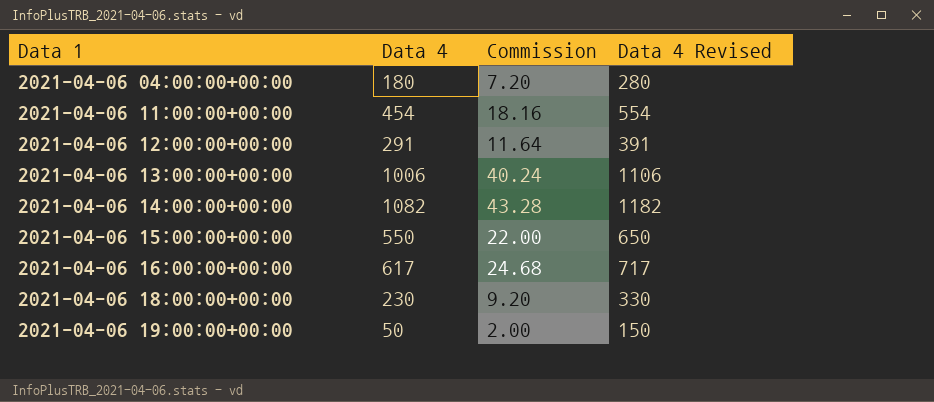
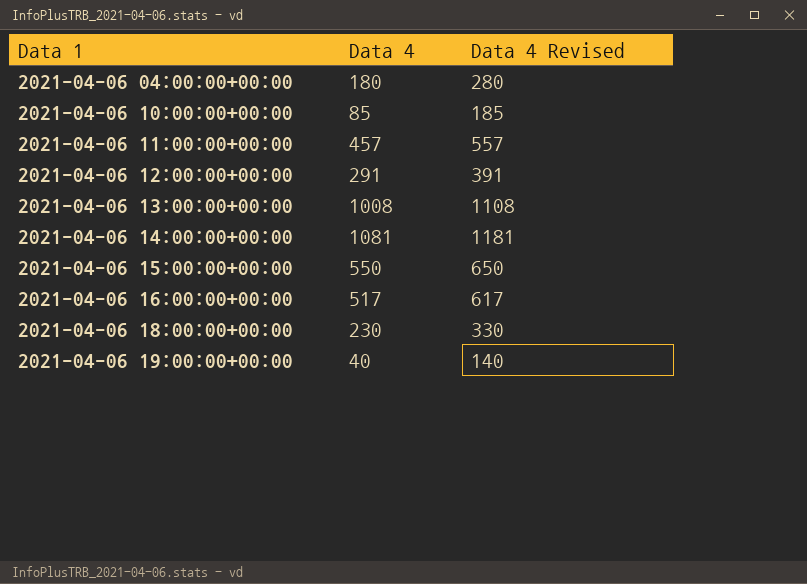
column Commission | formula: [Data 4] * 0.04 -> none
row 2021-04-06 10:00:00+00:00: none -> 85 | 185
2021-04-06 11:00:00+00:00 | Data 4: 454 -> 457
2021-04-06 11:00:00+00:00 | Data 4 Revised: 554 -> 557
2021-04-06 13:00:00+00:00 | Data 4: 1006 -> 1008
2021-04-06 13:00:00+00:00 | Data 4 Revised: 1106 -> 1108
2021-04-06 14:00:00+00:00 | Data 4: 1082 -> 1081
2021-04-06 14:00:00+00:00 | Data 4 Revised: 1182 -> 1181
2021-04-06 16:00:00+00:00 | Data 4: 617 -> 517
2021-04-06 16:00:00+00:00 | Data 4 Revised: 717 -> 617
2021-04-06 19:00:00+00:00 | Data 4: 50 -> 40
2021-04-06 19:00:00+00:00 | Data 4 Revised: 150 -> 140

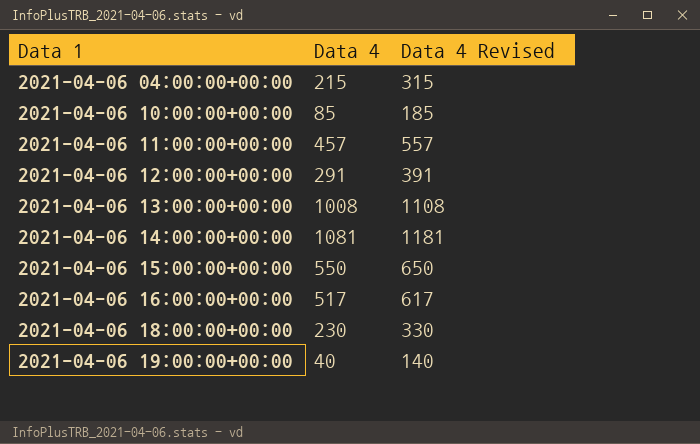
2021-04-06 04:00:00+00:00 | Data 4: 180 -> 215
2021-04-06 04:00:00+00:00 | Data 4 Revised: 280 -> 315

